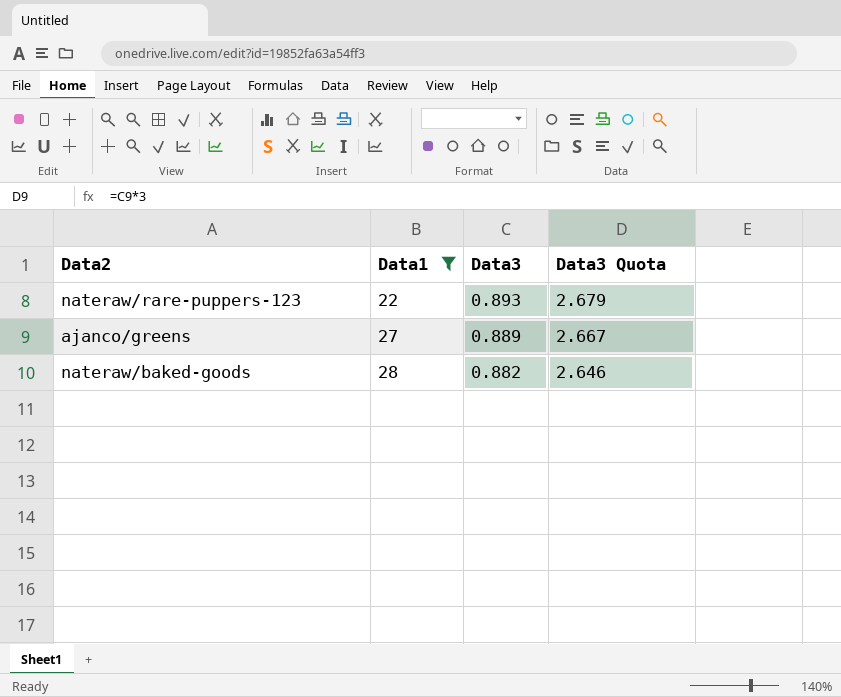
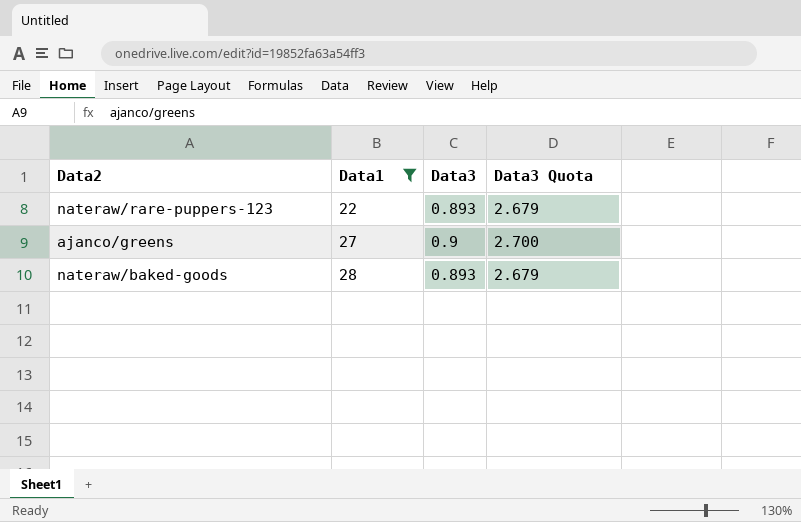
ajanco/greens | Data3: 0.889 -> 0.9
ajanco/greens | Data3 Quota: 2.667 -> 2.700
nateraw/baked-goods | Data3: 0.882 -> 0.893
nateraw/baked-goods | Data3 Quota: 2.646 -> 2.679

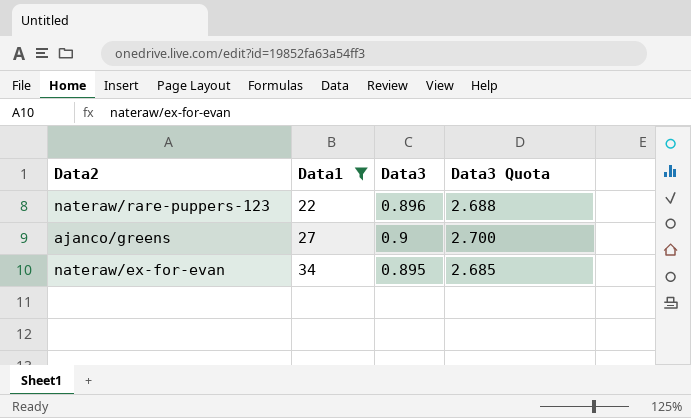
row nateraw/baked-goods: 28 | 0.893 | 2.679 -> none
nateraw/rare-puppers-123 | Data3: 0.893 -> 0.896
nateraw/rare-puppers-123 | Data3 Quota: 2.679 -> 2.688
row nateraw/ex-for-evan: none -> 34 | 0.895 | 2.685

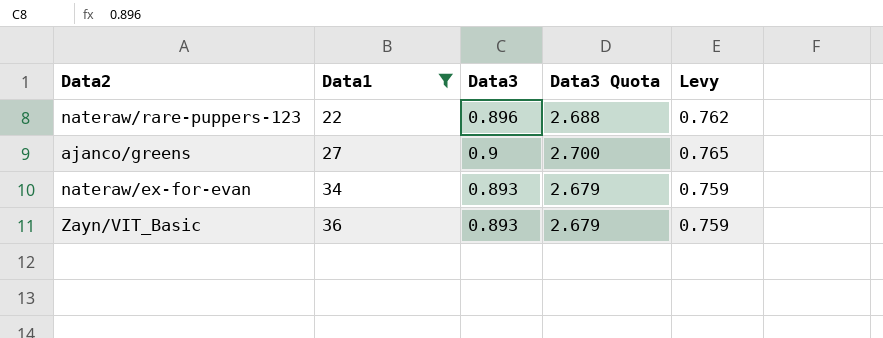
column Levy | formula: none -> [Data3] * 0.85
nateraw/ex-for-evan | Data3: 0.895 -> 0.893
nateraw/ex-for-evan | Data3 Quota: 2.685 -> 2.679
row Zayn/VIT_Basic: none -> 36 | 0.893 | 2.679 | 0.759

